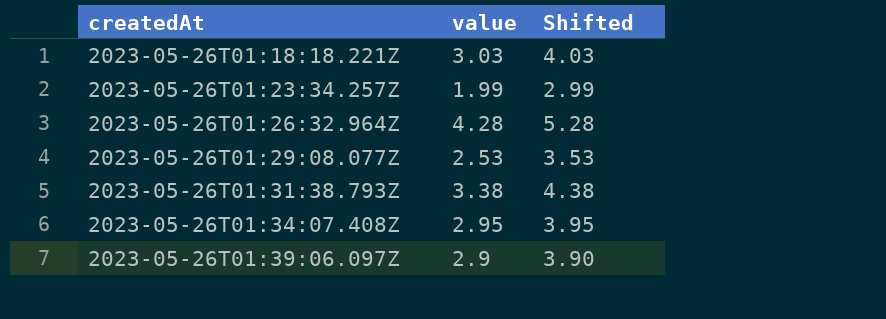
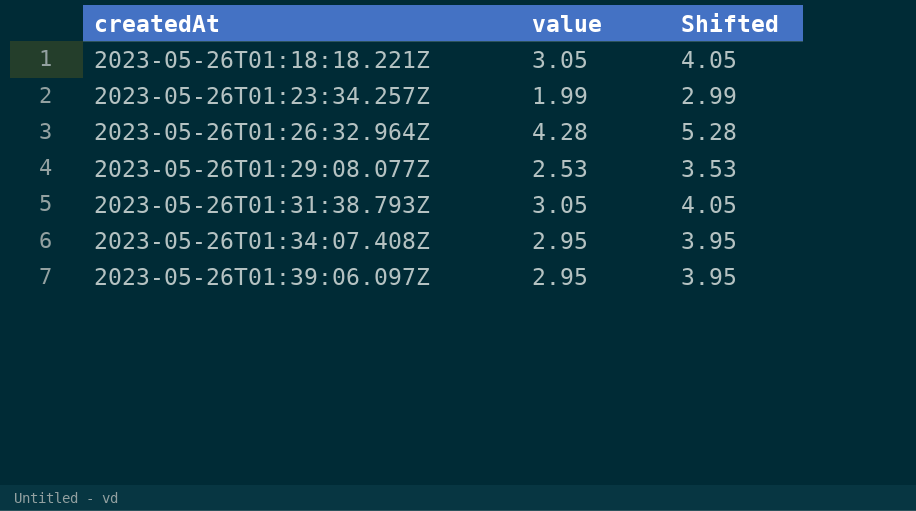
2023-05-26T01:18:18.221Z | value: 3.03 -> 3.05
2023-05-26T01:18:18.221Z | Shifted: 4.03 -> 4.05
2023-05-26T01:31:38.793Z | value: 3.38 -> 3.05
2023-05-26T01:31:38.793Z | Shifted: 4.38 -> 4.05
2023-05-26T01:39:06.097Z | value: 2.9 -> 2.95
2023-05-26T01:39:06.097Z | Shifted: 3.90 -> 3.95

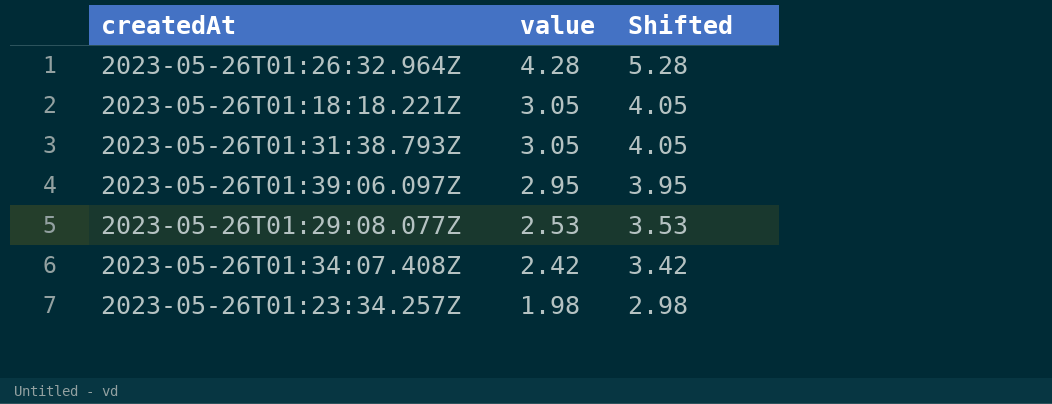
row order: createdAt ascending -> value descending
2023-05-26T01:34:07.408Z | value: 2.95 -> 2.42
2023-05-26T01:34:07.408Z | Shifted: 3.95 -> 3.42
2023-05-26T01:23:34.257Z | value: 1.99 -> 1.98
2023-05-26T01:23:34.257Z | Shifted: 2.99 -> 2.98

